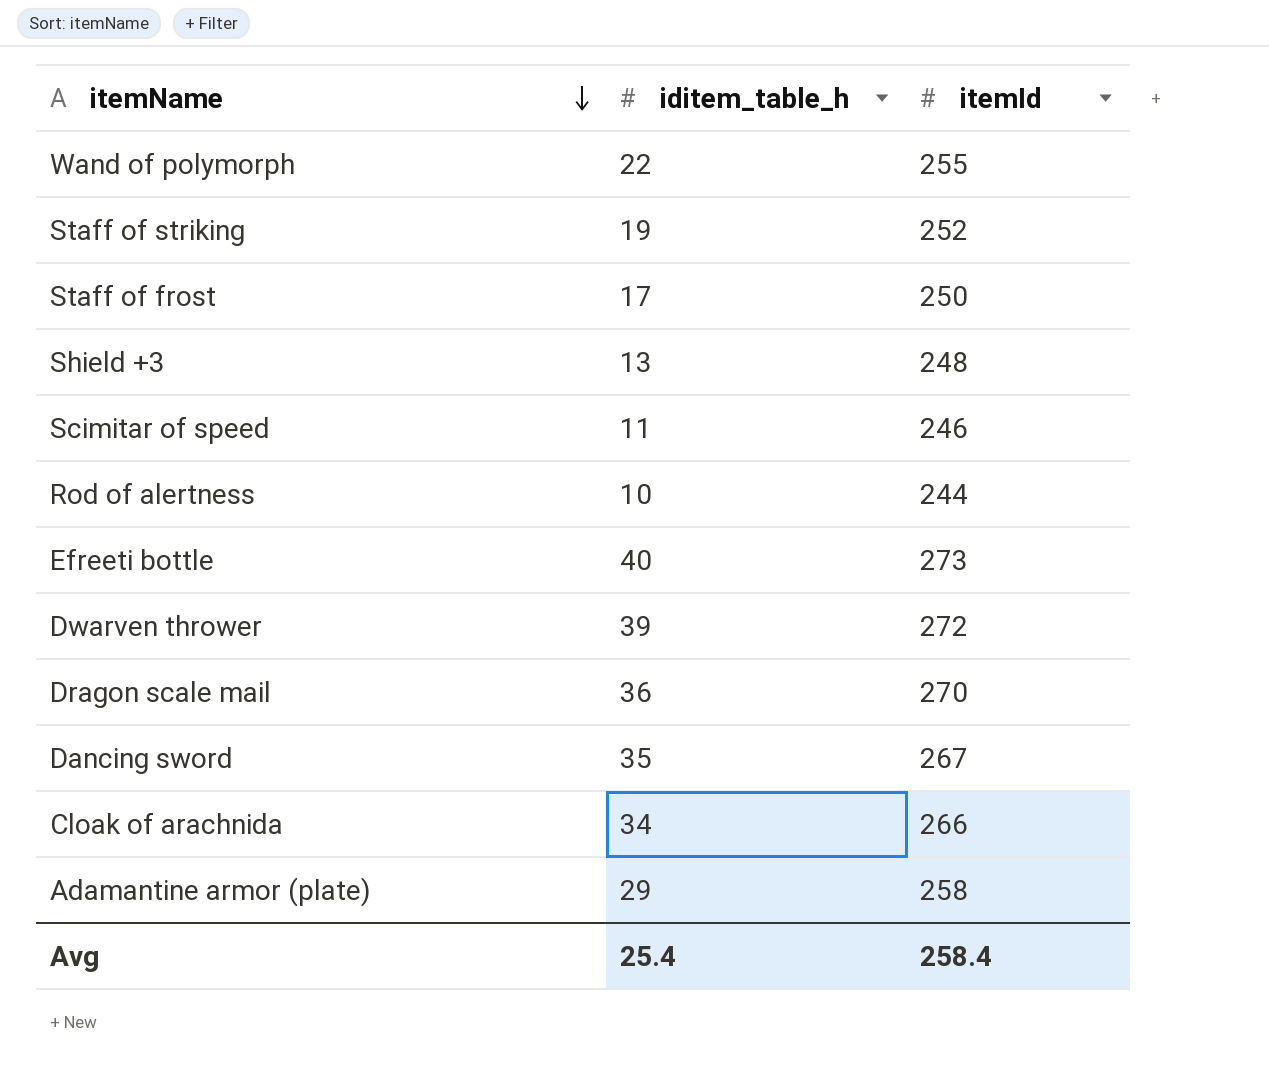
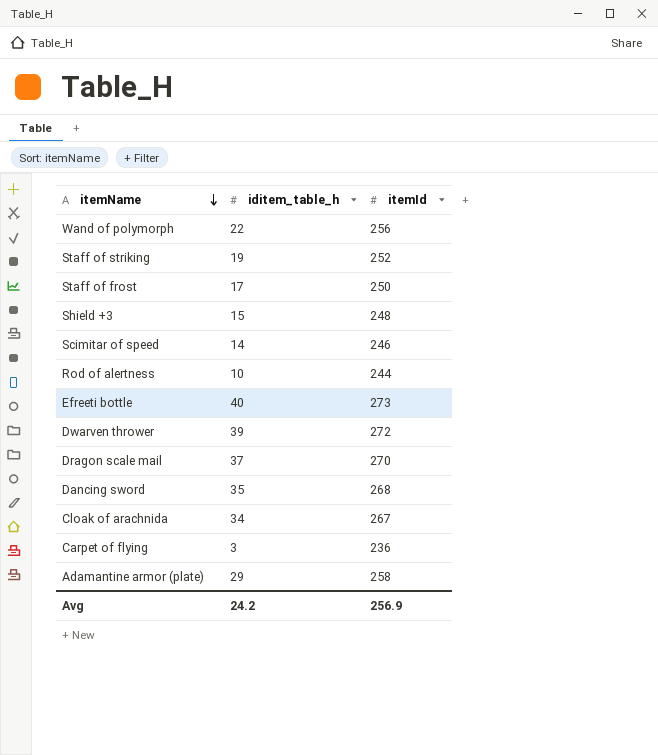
Wand of polymorph | itemId: 255 -> 256
Shield +3 | iditem_table_h: 13 -> 15
Scimitar of speed | iditem_table_h: 11 -> 14
Dragon scale mail | iditem_table_h: 36 -> 37
Dancing sword | itemId: 267 -> 268
Cloak of arachnida | itemId: 266 -> 267
row Carpet of flying: none -> 3 | 236
Avg | iditem_table_h: 25.4 -> 24.2
Avg | itemId: 258.4 -> 256.9

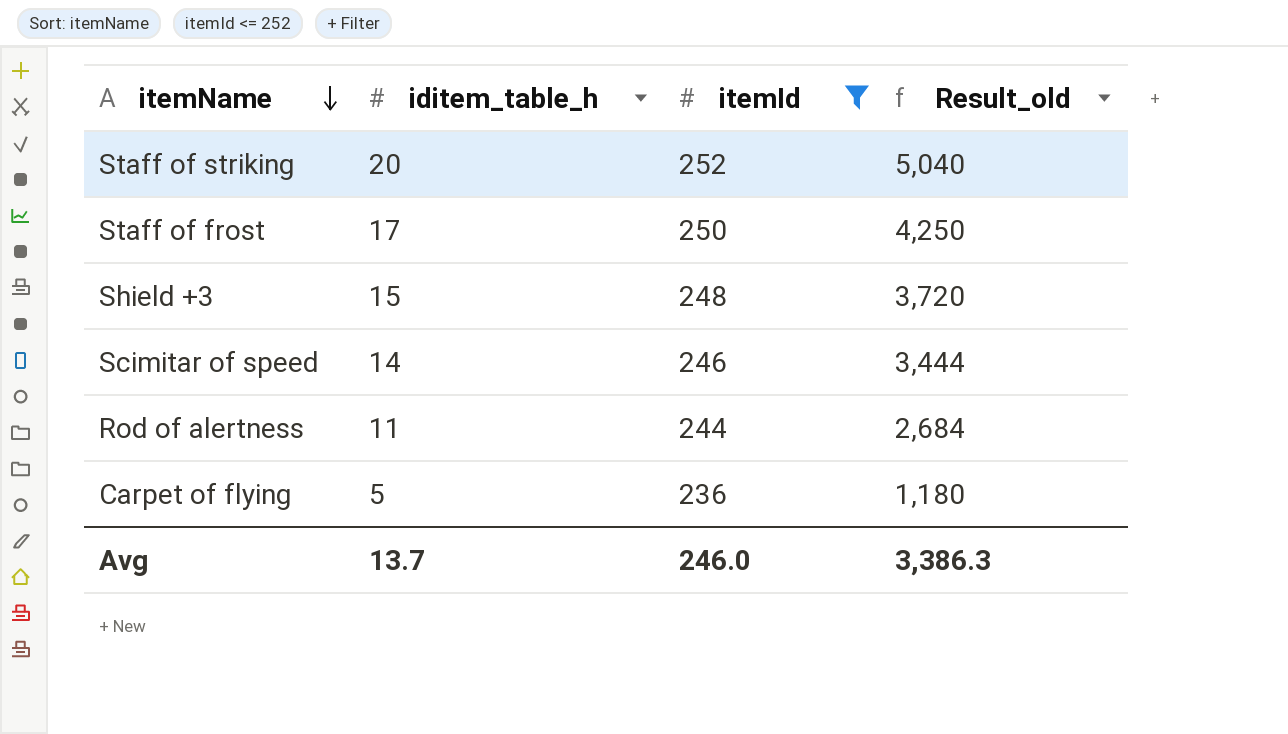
filter: none -> itemId <= 252
column Result_old | formula: none -> [iditem_table_h] * [itemId]
Staff of striking | iditem_table_h: 19 -> 20
Rod of alertness | iditem_table_h: 10 -> 11
Carpet of flying | iditem_table_h: 3 -> 5
Avg | iditem_table_h: 24.2 -> 13.7
Avg | itemId: 256.9 -> 246.0

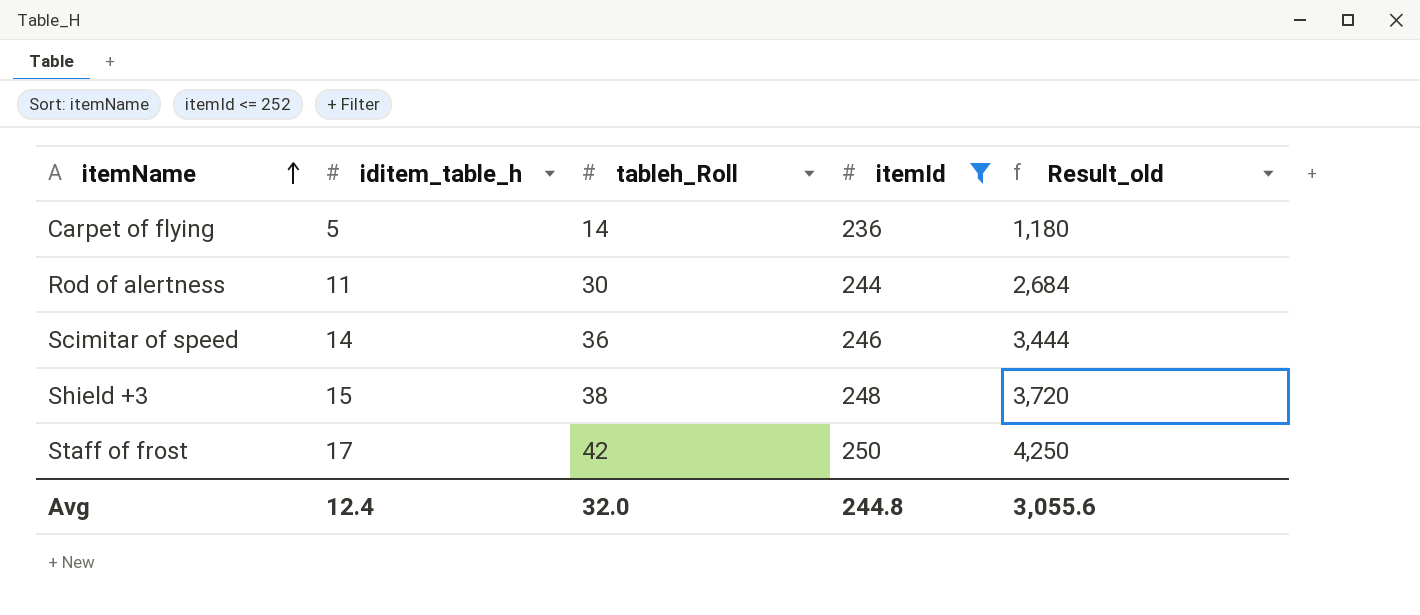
row order: itemName descending -> itemName ascending
column tableh_Roll | position: none -> 3
row Staff of striking: 20 | 252 | 5,040 -> none
Avg | iditem_table_h: 13.7 -> 12.4
Avg | itemId: 246.0 -> 244.8
Avg | Result_old: 3,386.3 -> 3,055.6

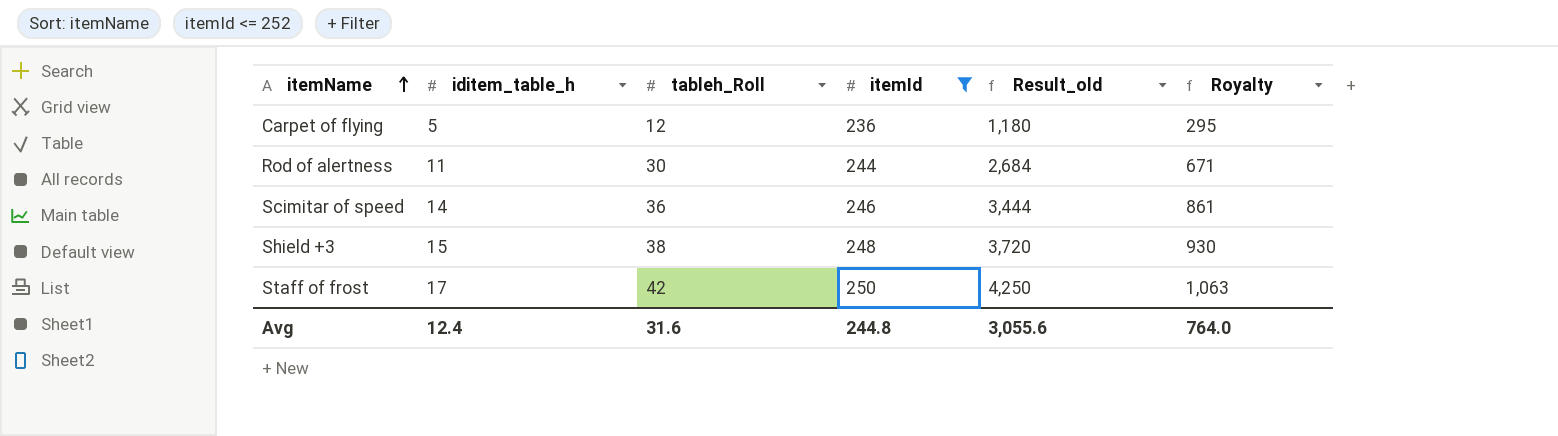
column Royalty | formula: none -> [Result_old] * 0.25
Carpet of flying | tableh_Roll: 14 -> 12
Avg | tableh_Roll: 32.0 -> 31.6

